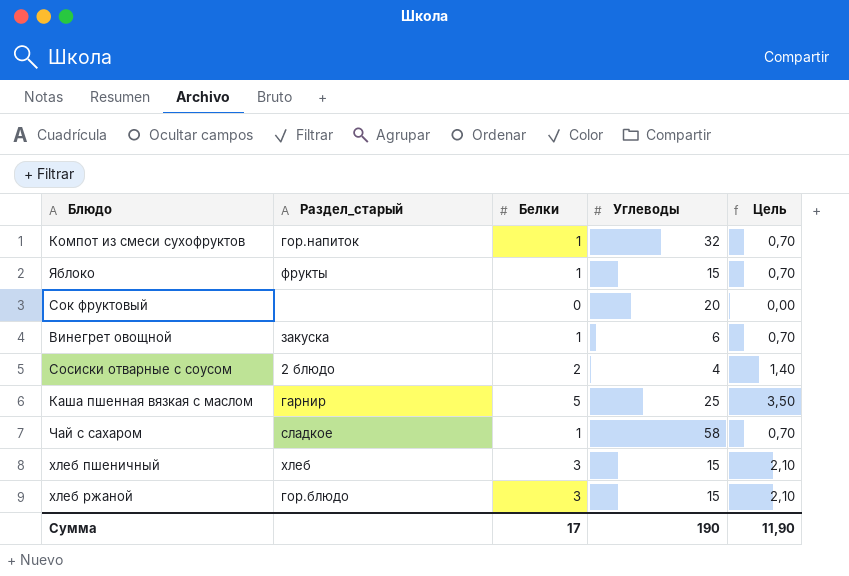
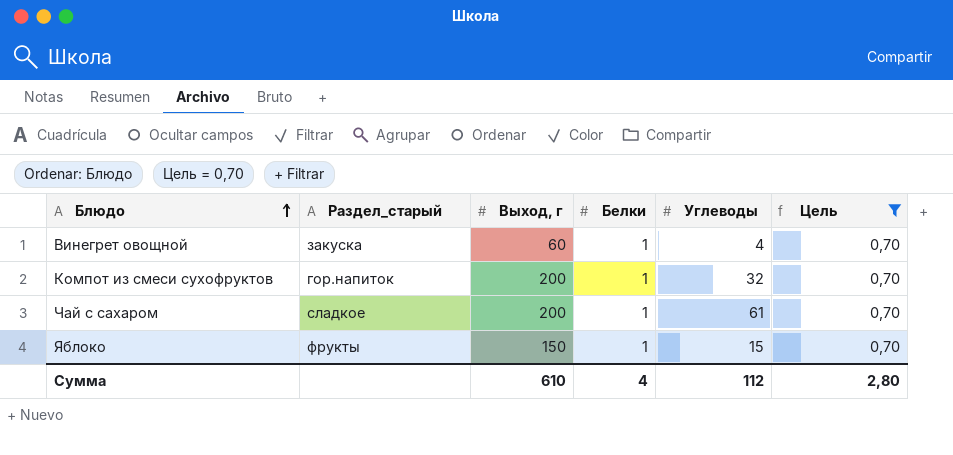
filter: none -> Цель = 0,70
row order: none -> Блюдо ascending
column Выход, г | position: none -> 3
Винегрет овощной | Углеводы: 6 -> 4
Чай с сахаром | Углеводы: 58 -> 61
Сумма | Белки: 17 -> 4
Сумма | Углеводы: 190 -> 112
Сумма | Цель: 11,90 -> 2,80

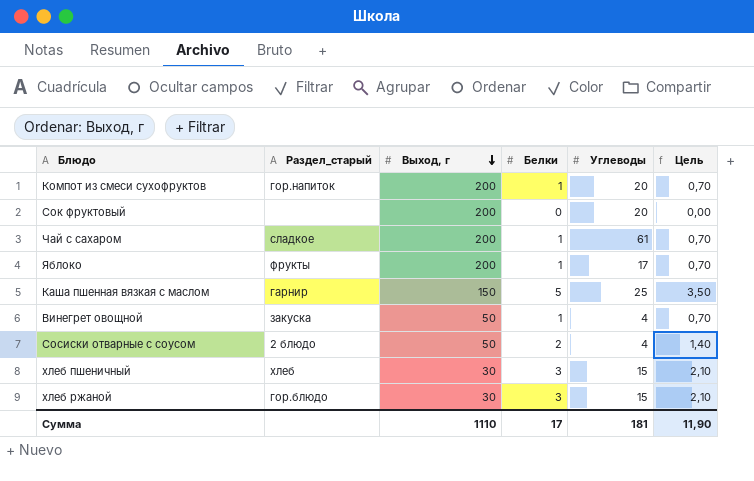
filter: Цель = 0,70 -> none
row order: Блюдо ascending -> Выход, г descending
Компот из смеси сухофруктов | Углеводы: 32 -> 20
Яблоко | Выход, г: 150 -> 200
Яблоко | Углеводы: 15 -> 17
Винегрет овощной | Выход, г: 60 -> 50
Сумма | Выход, г: 610 -> 1110
Сумма | Белки: 4 -> 17
Сумма | Углеводы: 112 -> 181
Сумма | Цель: 2,80 -> 11,90

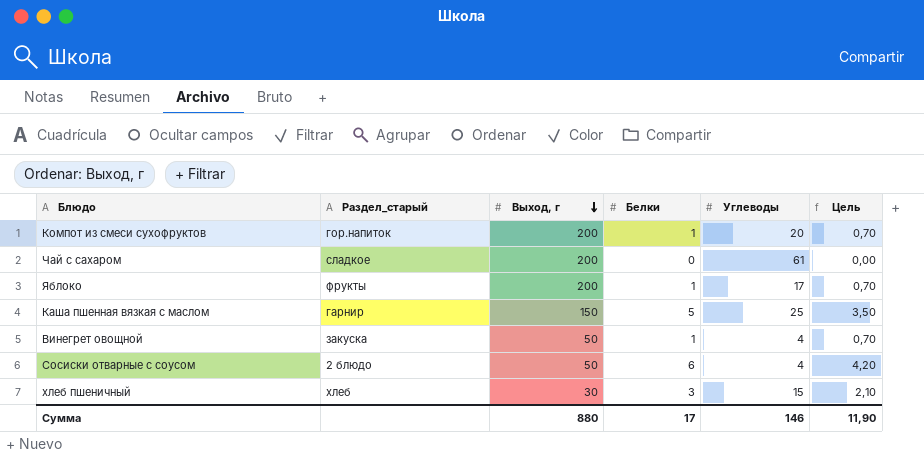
row Сок фруктовый: none | 200 | 0 | 20 | 0,00 -> none
row хлеб ржаной: гор.блюдо | 30 | 3 | 15 | 2,10 -> none
Чай с сахаром | Белки: 1 -> 0
Чай с сахаром | Цель: 0,70 -> 0,00
Сосиски отварные с соусом | Белки: 2 -> 6
Сосиски отварные с соусом | Цель: 1,40 -> 4,20
Сумма | Выход, г: 1110 -> 880
Сумма | Углеводы: 181 -> 146

